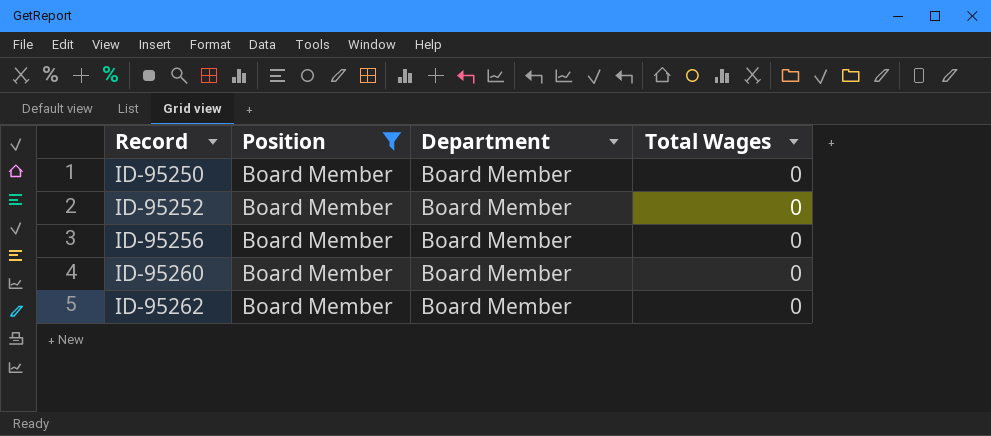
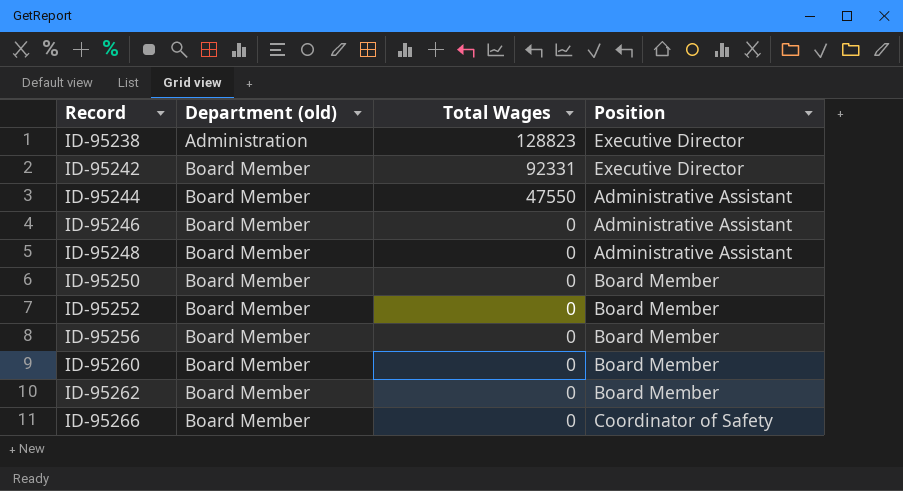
filter: Position = Board Member -> none
column name: Department -> Department (old)
column Position | position: 2 -> 4

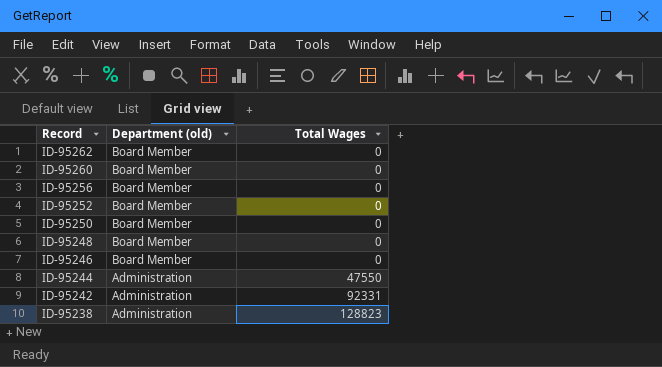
row order: Record ascending -> Record descending
column Position | position: 4 -> none
row ID-95266: Board Member | 0 | Coordinator of Safety -> none
ID-95244 | Department (old): Board Member -> Administration
ID-95242 | Department (old): Board Member -> Administration

